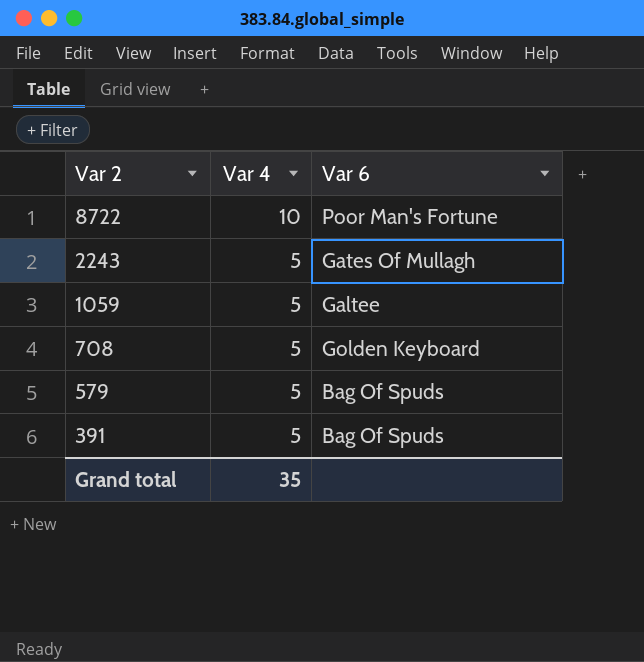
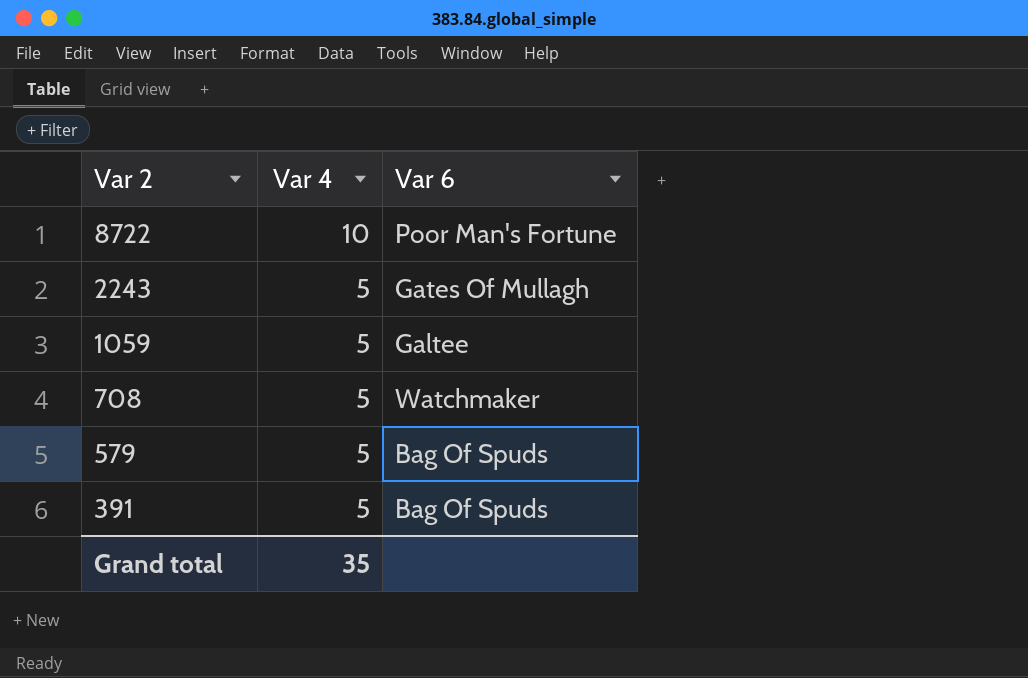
708 | Var 6: Golden Keyboard -> Watchmaker

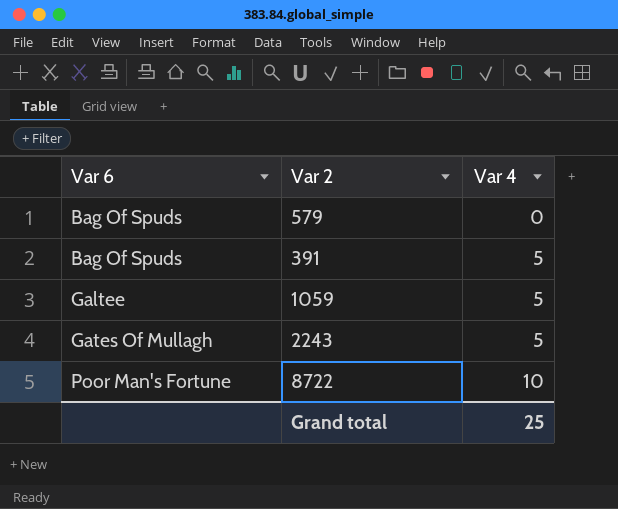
row order: Var 2 descending -> Var 6 ascending
column Var 6 | position: 3 -> 1
row 708: 5 | Watchmaker -> none
579 | Var 4: 5 -> 0
Grand total | Var 4: 35 -> 25

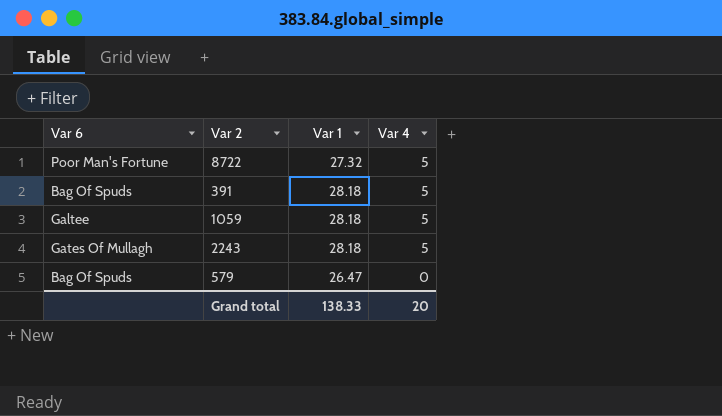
row order: Var 6 ascending -> Var 4 descending
column Var 1 | position: none -> 3
8722 | Var 4: 10 -> 5
Grand total | Var 4: 25 -> 20

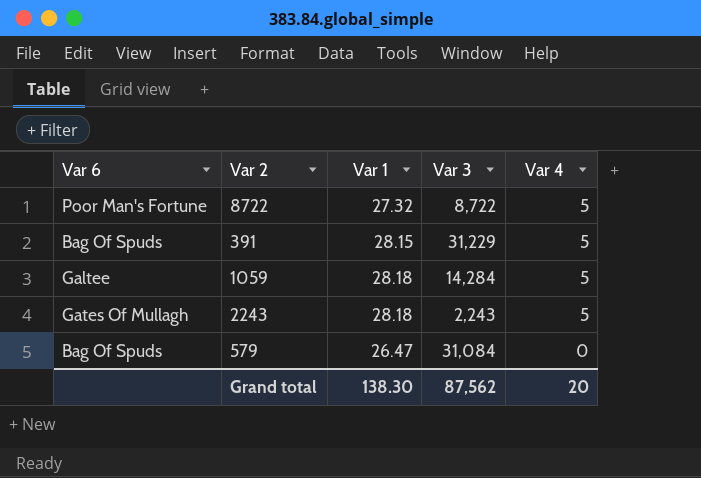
column Var 3 | position: none -> 4
391 | Var 1: 28.18 -> 28.15
Grand total | Var 1: 138.33 -> 138.30

